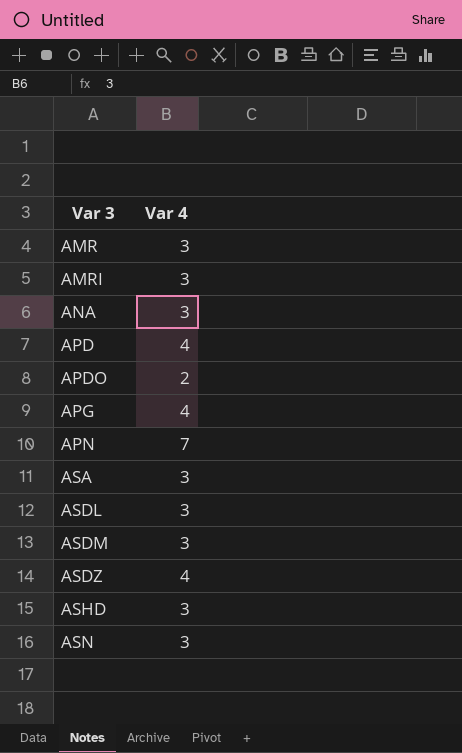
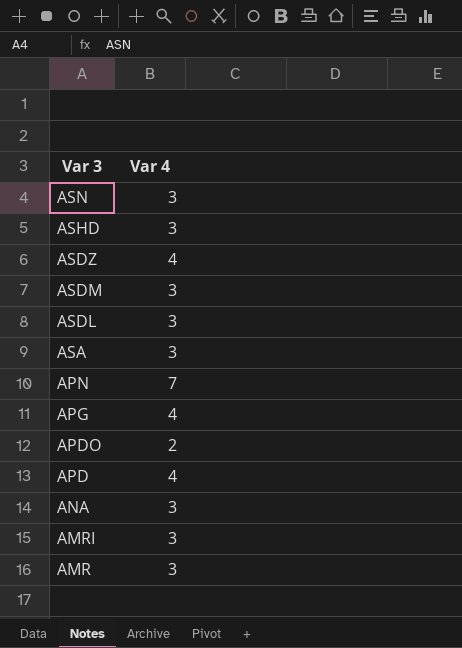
row order: Var 3 ascending -> Var 3 descending

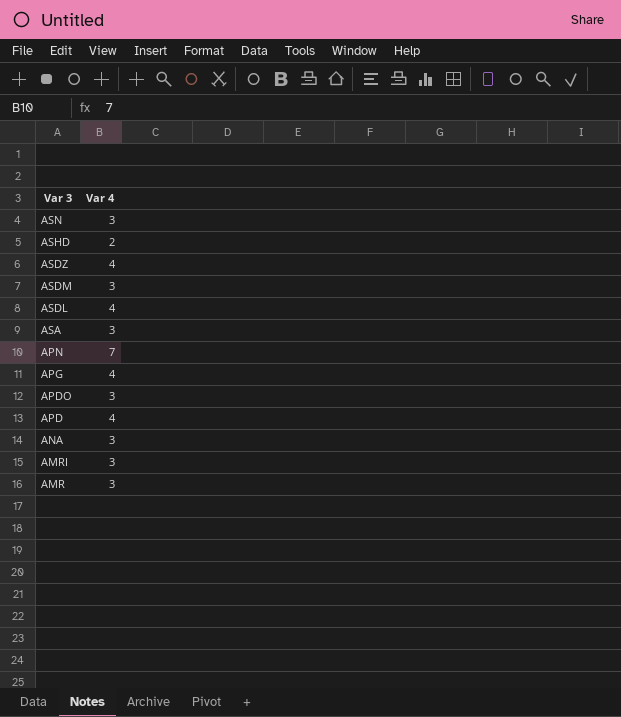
ASHD | Var 4: 3 -> 2
ASDL | Var 4: 3 -> 4
APDO | Var 4: 2 -> 3

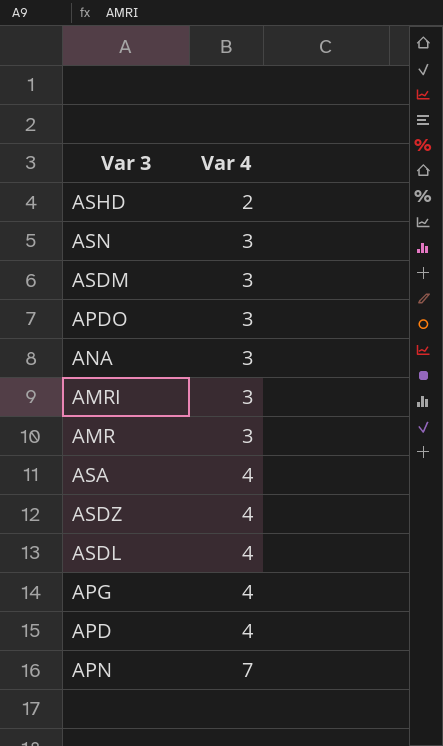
row order: Var 3 descending -> Var 4 ascending
ASA | Var 4: 3 -> 4

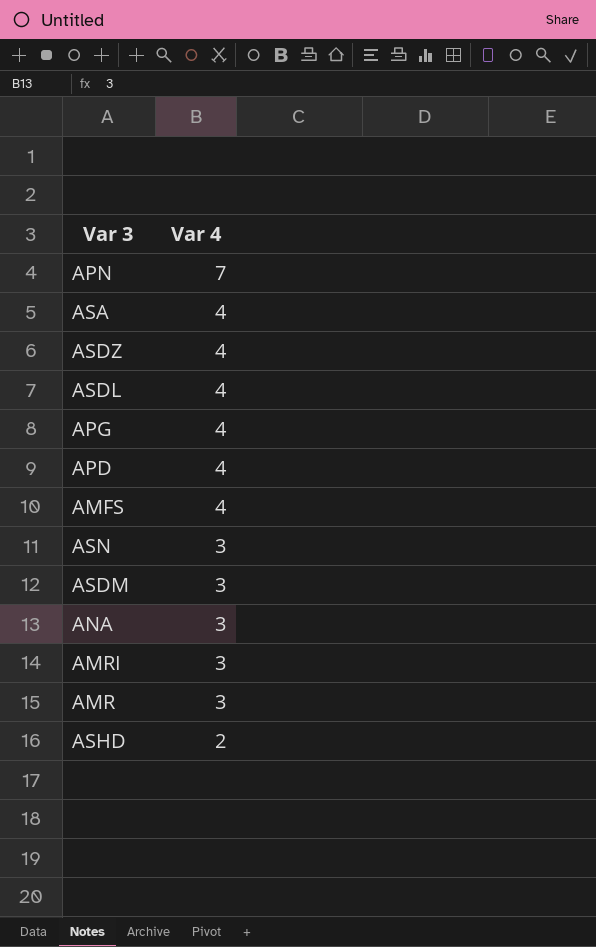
row order: Var 4 ascending -> Var 4 descending
row APDO: 3 -> none
row AMFS: none -> 4

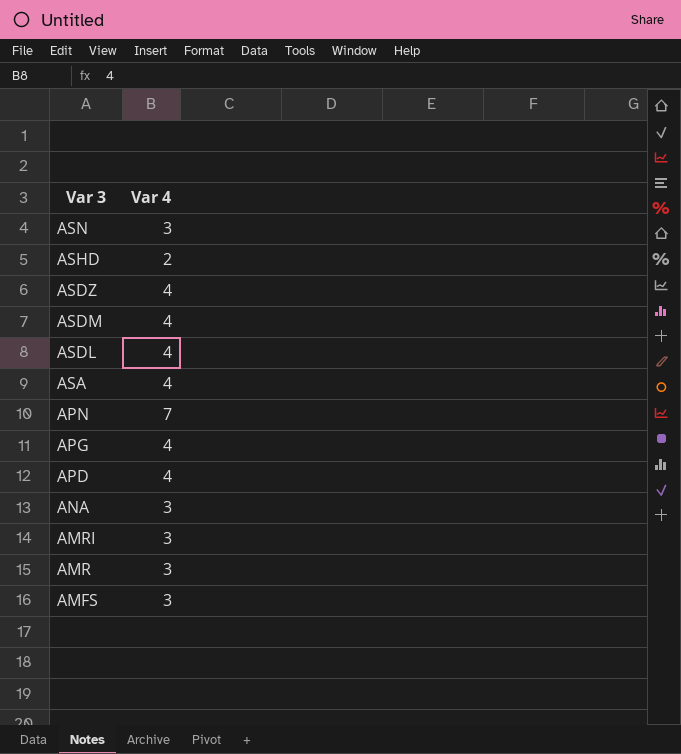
row order: Var 4 descending -> Var 3 descending
ASDM | Var 4: 3 -> 4
AMFS | Var 4: 4 -> 3

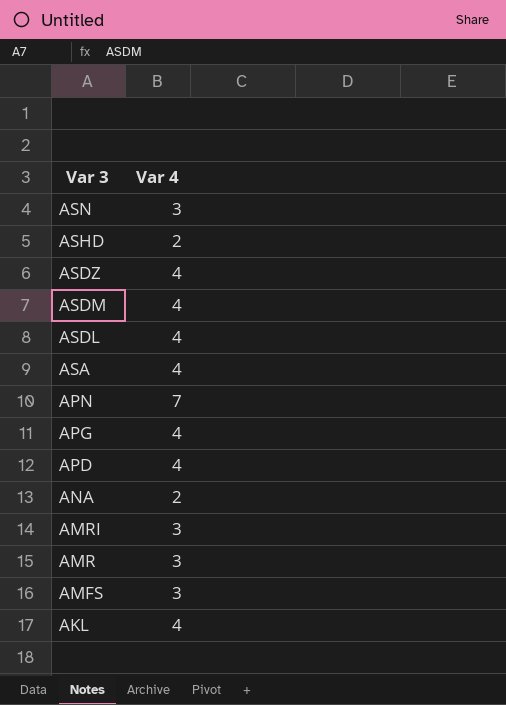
ANA | Var 4: 3 -> 2
row AKL: none -> 4

